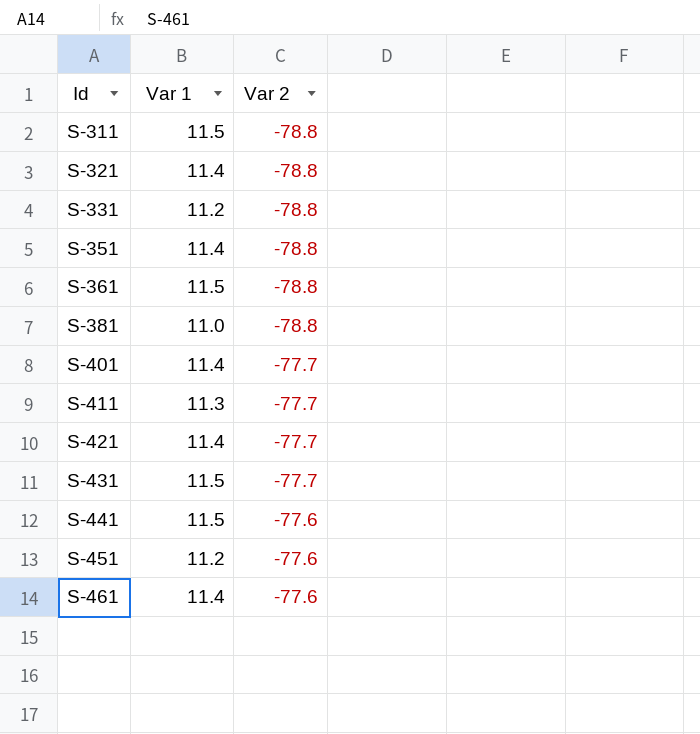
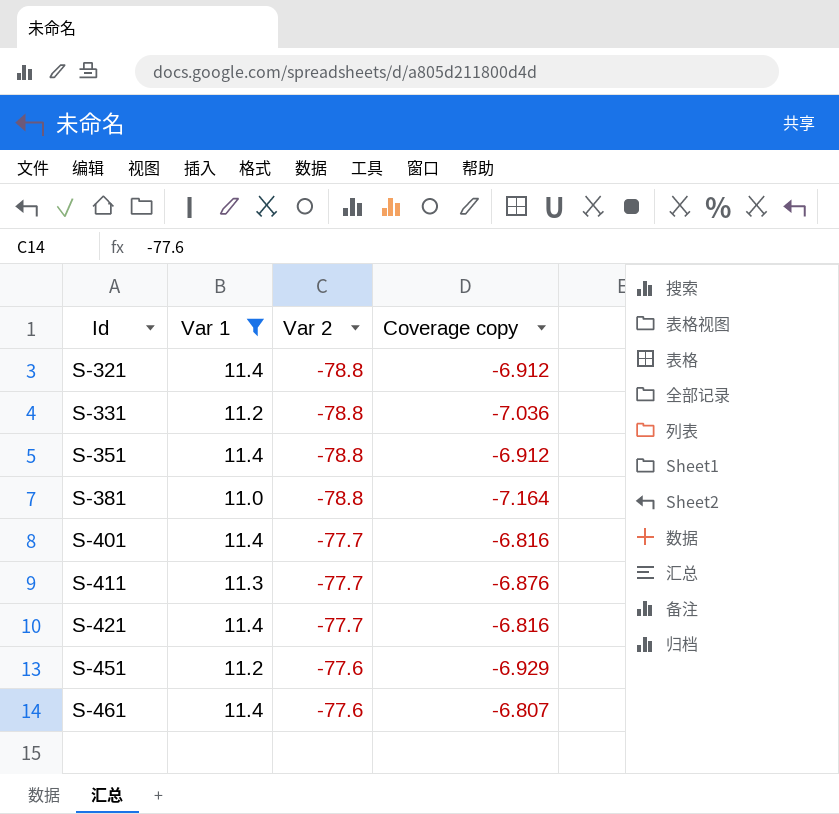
filter: none -> Var 1 != 11.5
column Coverage copy | formula: none -> [Var 2] / [Var 1]

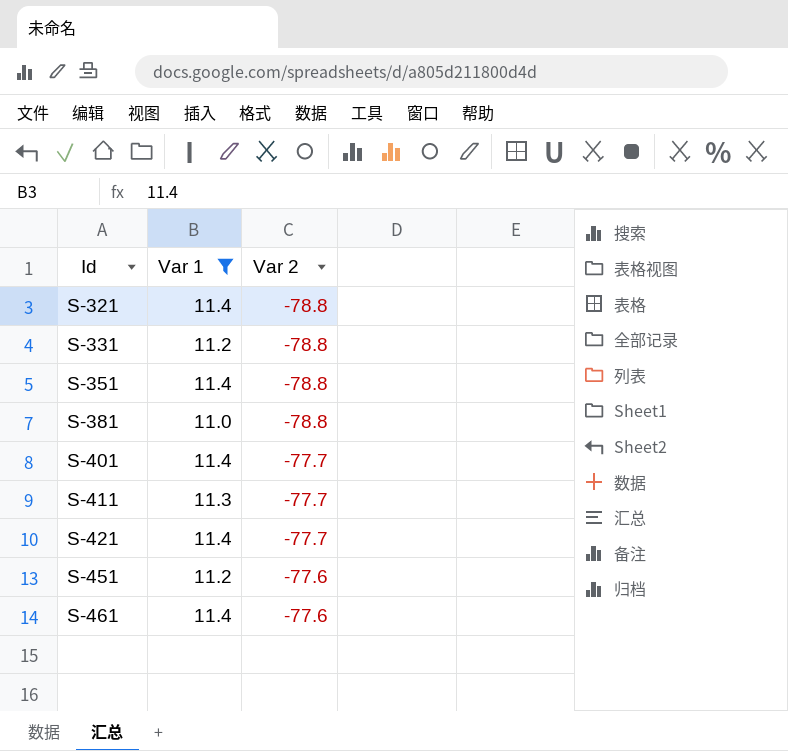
column Coverage copy | formula: [Var 2] / [Var 1] -> none

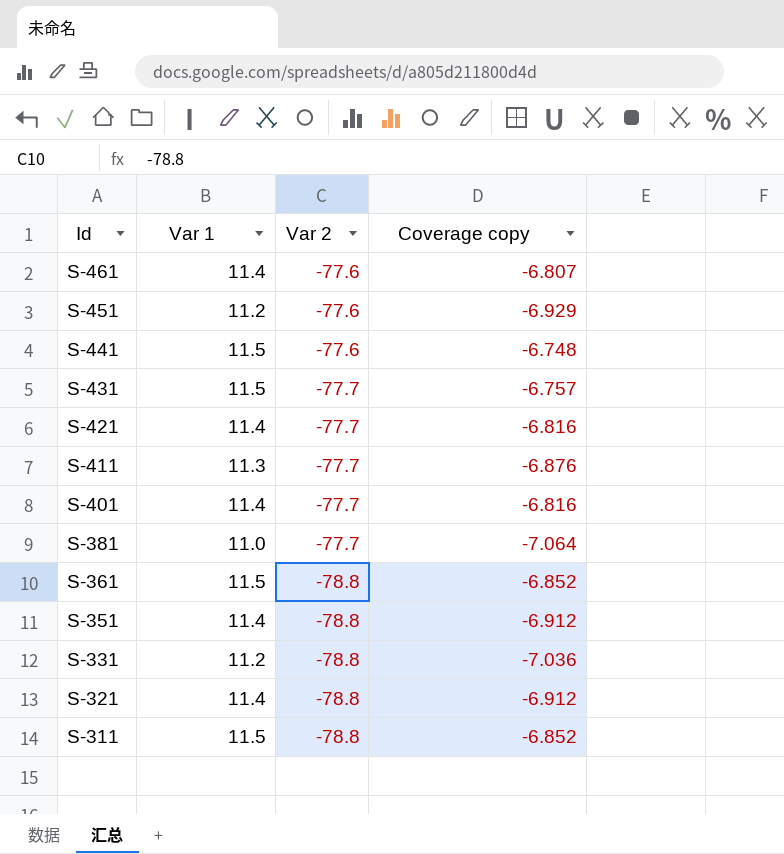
filter: Var 1 != 11.5 -> none
row order: Id ascending -> Id descending
column Coverage copy | formula: none -> [Var 2] / [Var 1]
S-381 | Var 2: -78.8 -> -77.7

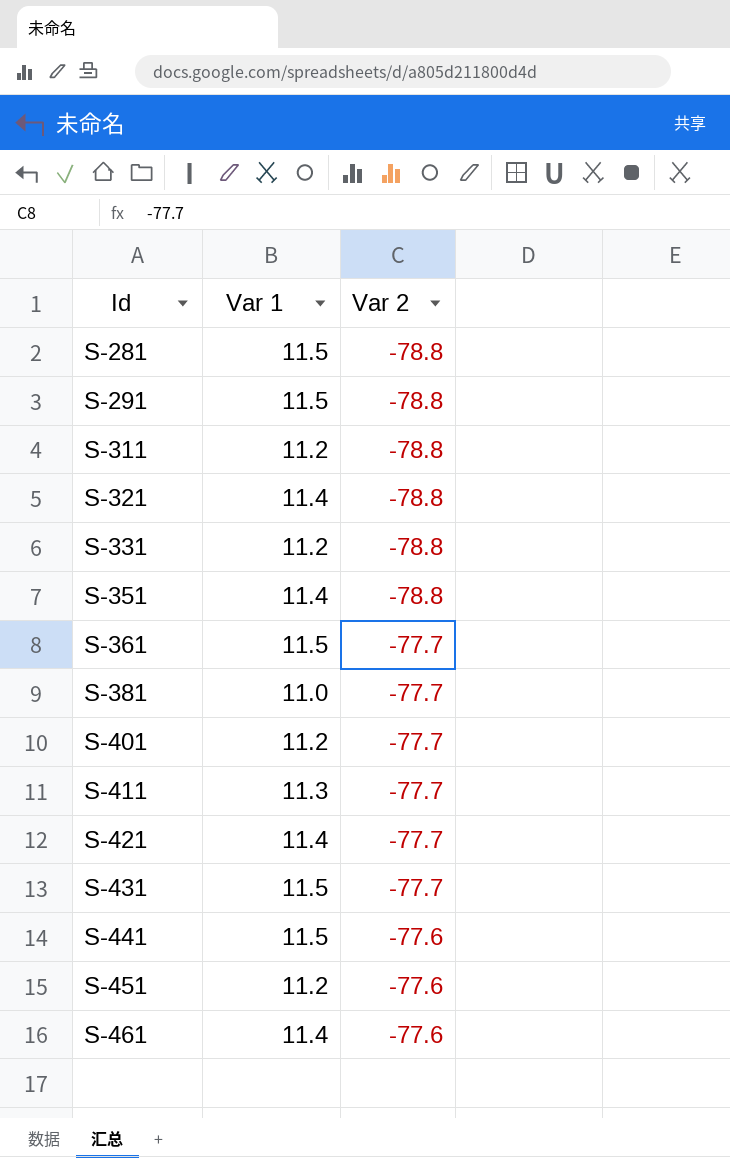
row order: Id descending -> Id ascending
column Coverage copy | formula: [Var 2] / [Var 1] -> none
row S-281: none -> 11.5 | -78.8
row S-291: none -> 11.5 | -78.8
S-311 | Var 1: 11.5 -> 11.2
S-361 | Var 2: -78.8 -> -77.7
S-401 | Var 1: 11.4 -> 11.2

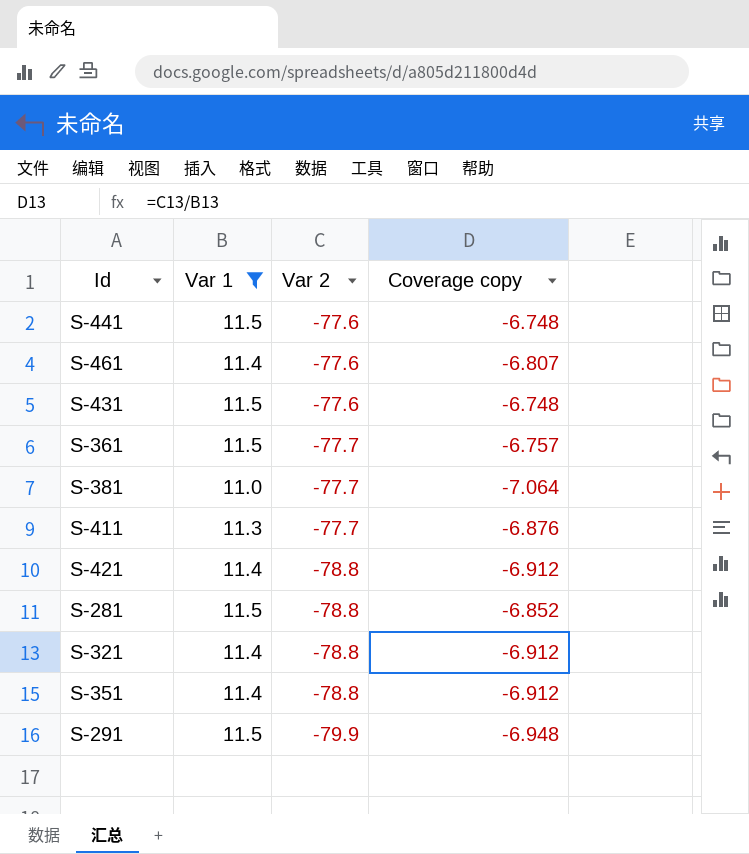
filter: none -> Var 1 != 11.2
row order: Id ascending -> Var 2 descending
column Coverage copy | formula: none -> [Var 2] / [Var 1]
S-431 | Var 2: -77.7 -> -77.6
S-421 | Var 2: -77.7 -> -78.8
S-291 | Var 2: -78.8 -> -79.9

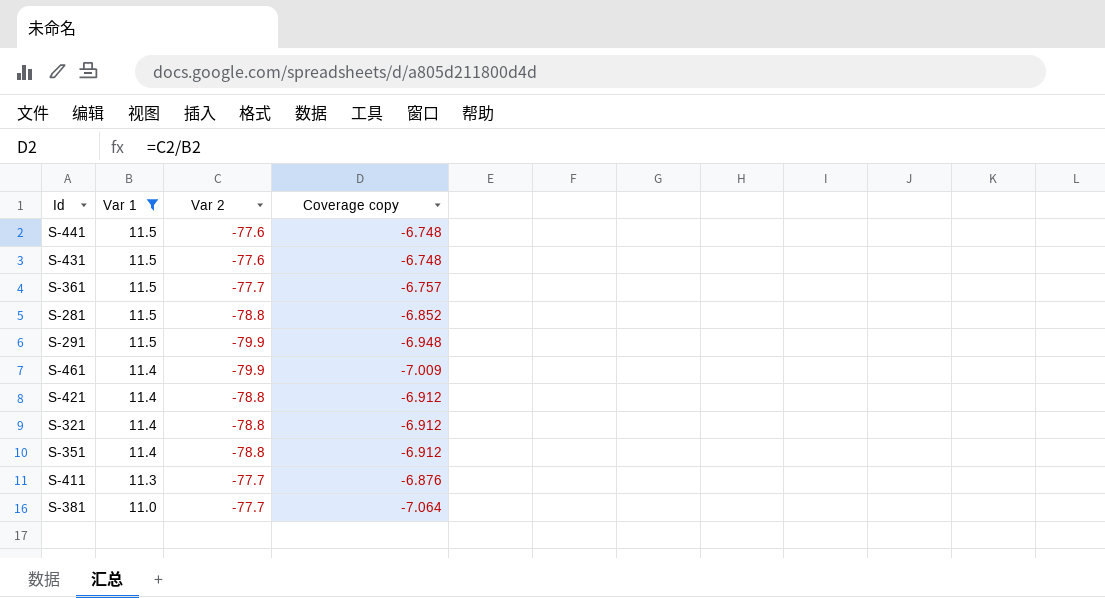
row order: Var 2 descending -> Var 1 descending
S-461 | Var 2: -77.6 -> -79.9
S-461 | Coverage copy: -6.807 -> -7.009

